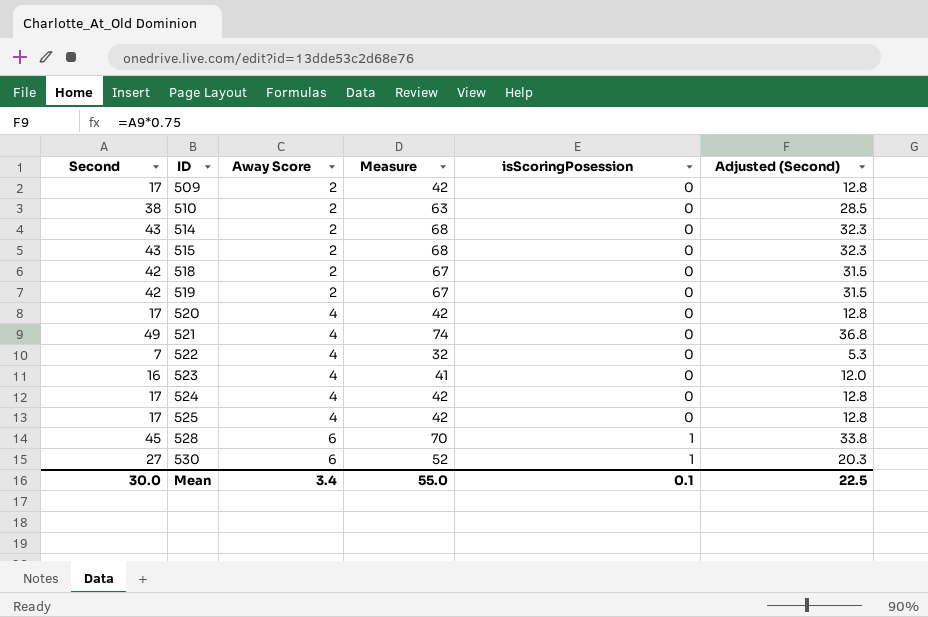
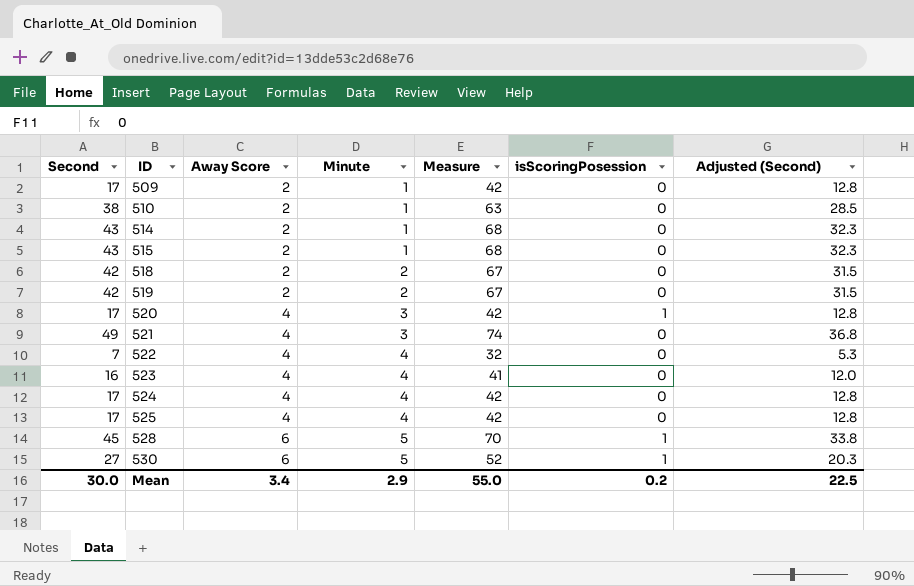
column Minute | position: none -> 4
520 | isScoringPosession: 0 -> 1
Mean | isScoringPosession: 0.1 -> 0.2

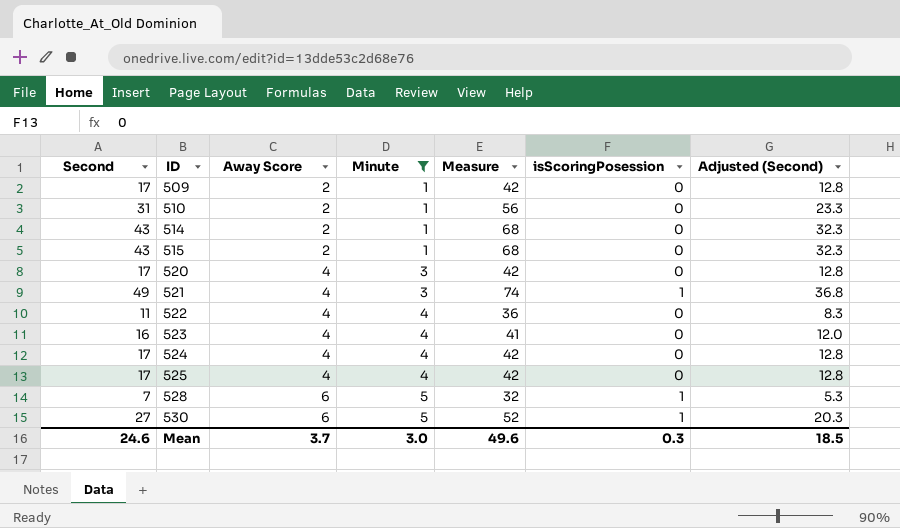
filter: none -> Minute != 2
510 | Second: 38 -> 31
510 | Measure: 63 -> 56
510 | Adjusted (Second): 28.5 -> 23.3
520 | isScoringPosession: 1 -> 0
521 | isScoringPosession: 0 -> 1
522 | Second: 7 -> 11
522 | Measure: 32 -> 36
522 | Adjusted (Second): 5.3 -> 8.3
528 | Second: 45 -> 7
528 | Measure: 70 -> 32
528 | Adjusted (Second): 33.8 -> 5.3
Mean | Second: 30.0 -> 24.6
Mean | Away Score: 3.4 -> 3.7
Mean | Minute: 2.9 -> 3.0
Mean | Measure: 55.0 -> 49.6
Mean | isScoringPosession: 0.2 -> 0.3
Mean | Adjusted (Second): 22.5 -> 18.5

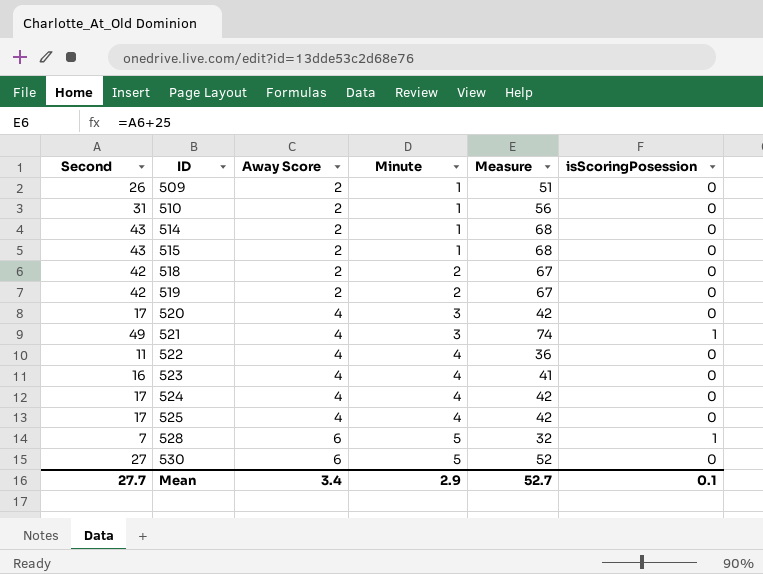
filter: Minute != 2 -> none
column Adjusted (Second) | formula: [Second] * 0.75 -> none
509 | Second: 17 -> 26
509 | Measure: 42 -> 51
530 | isScoringPosession: 1 -> 0
Mean | Second: 24.6 -> 27.7
Mean | Away Score: 3.7 -> 3.4
Mean | Minute: 3.0 -> 2.9
Mean | Measure: 49.6 -> 52.7
Mean | isScoringPosession: 0.3 -> 0.1

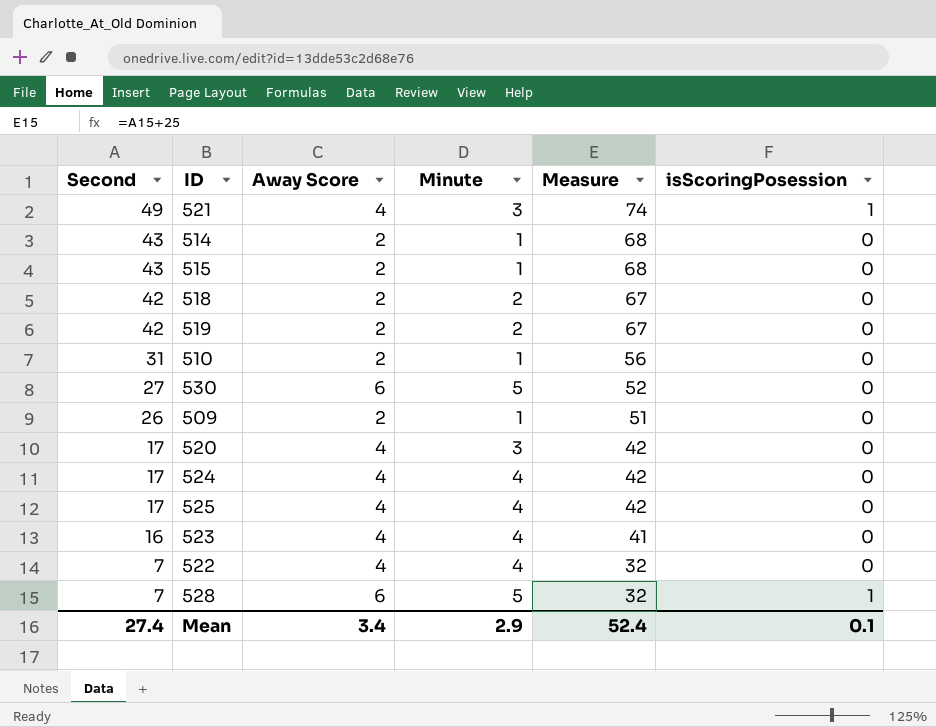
row order: ID ascending -> Second descending
522 | Second: 11 -> 7
522 | Measure: 36 -> 32
Mean | Second: 27.7 -> 27.4
Mean | Measure: 52.7 -> 52.4

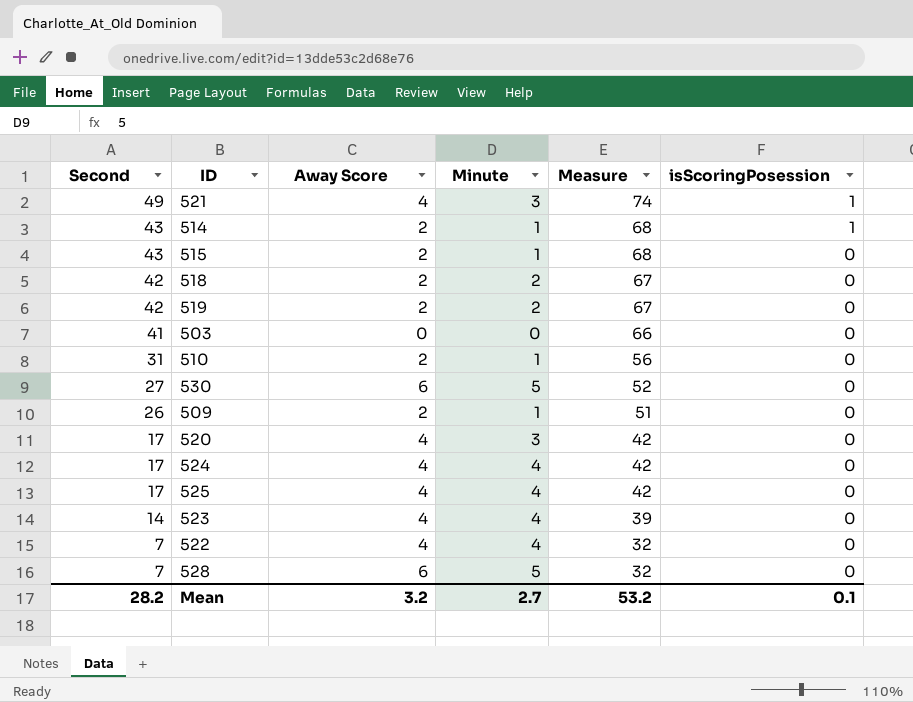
514 | isScoringPosession: 0 -> 1
row 503: none -> 41 | 0 | 0 | 66 | 0
523 | Second: 16 -> 14
523 | Measure: 41 -> 39
528 | isScoringPosession: 1 -> 0
Mean | Second: 27.4 -> 28.2
Mean | Away Score: 3.4 -> 3.2
Mean | Minute: 2.9 -> 2.7
Mean | Measure: 52.4 -> 53.2

